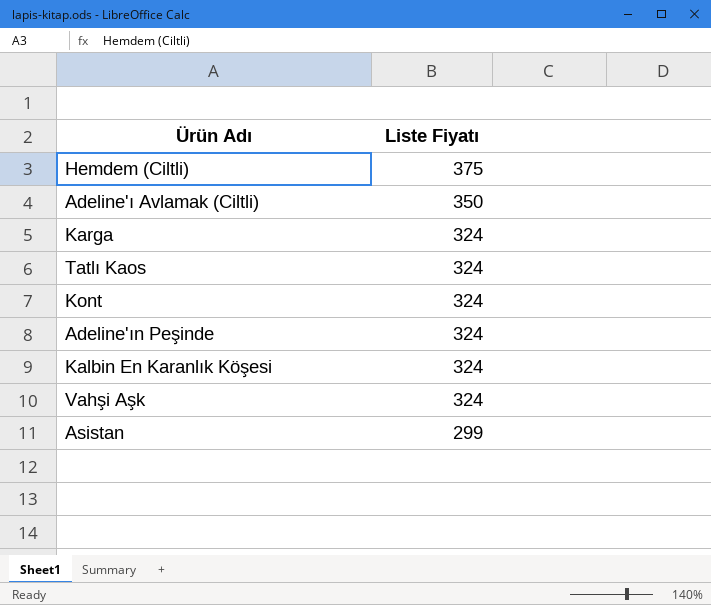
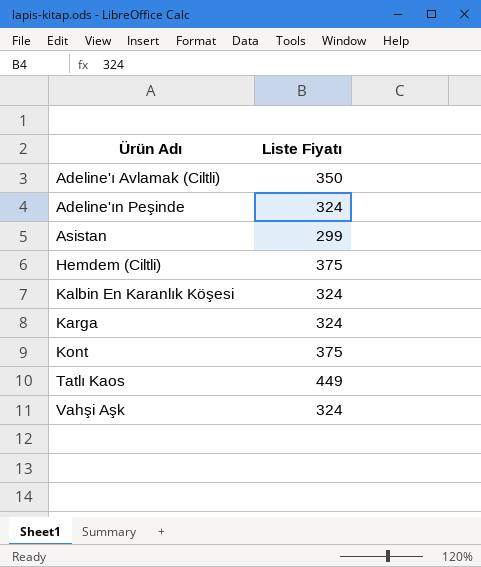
row order: Liste Fiyatı descending -> Ürün Adı ascending
Kont | Liste Fiyatı: 324 -> 375
Tatlı Kaos | Liste Fiyatı: 324 -> 449

